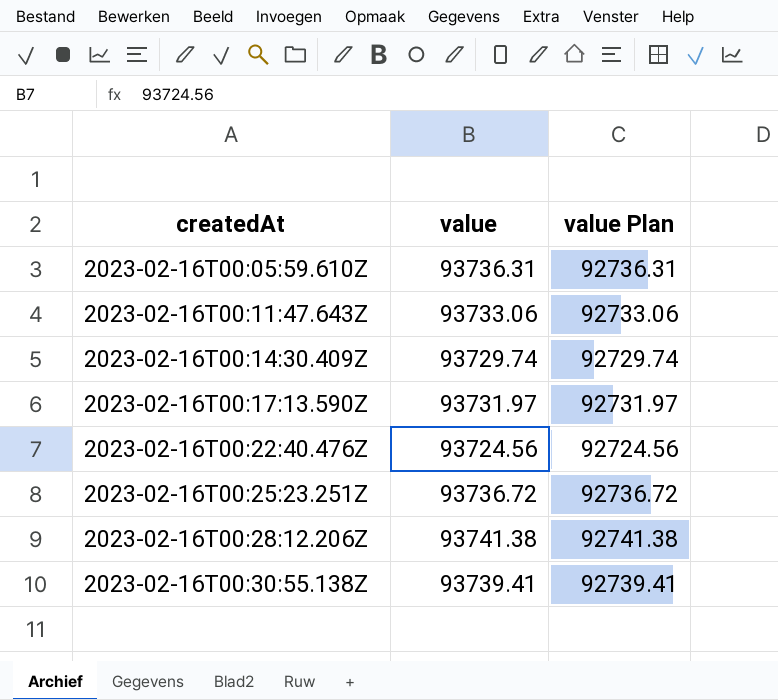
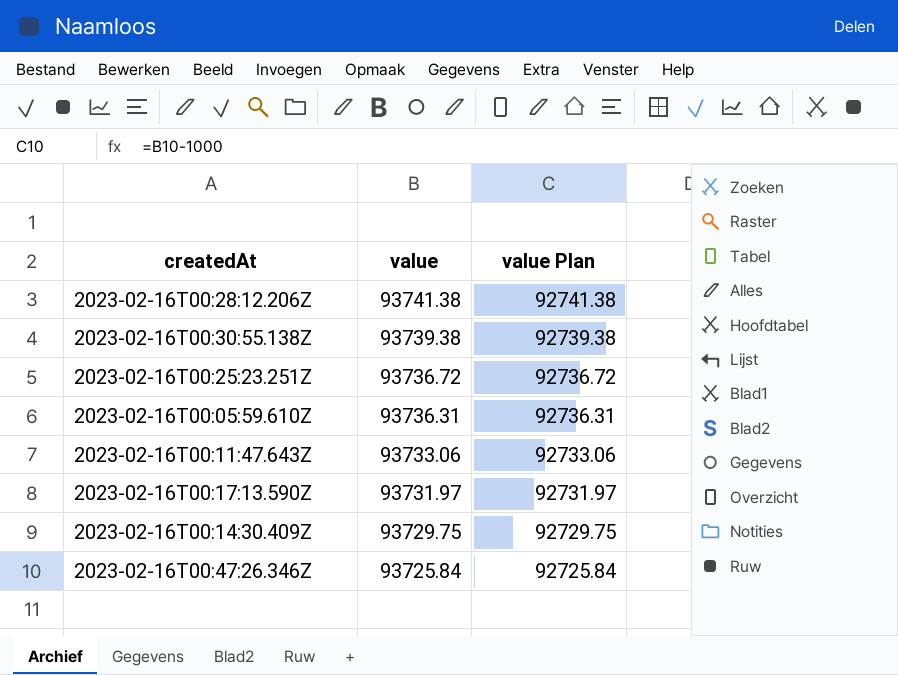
row order: createdAt ascending -> value descending
row 2023-02-16T00:22:40.476Z: 93724.56 | 92724.56 -> none
2023-02-16T00:30:55.138Z | value: 93739.41 -> 93739.38
2023-02-16T00:30:55.138Z | value Plan: 92739.41 -> 92739.38
2023-02-16T00:14:30.409Z | value: 93729.74 -> 93729.75
2023-02-16T00:14:30.409Z | value Plan: 92729.74 -> 92729.75
row 2023-02-16T00:47:26.346Z: none -> 93725.84 | 92725.84

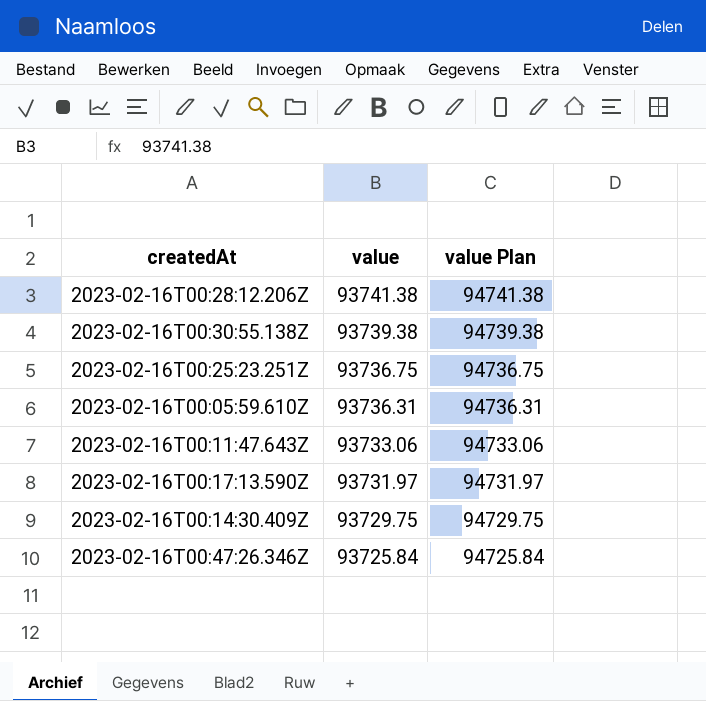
column value Plan | formula: [value] - 1000 -> [value] + 1000
2023-02-16T00:25:23.251Z | value: 93736.72 -> 93736.75

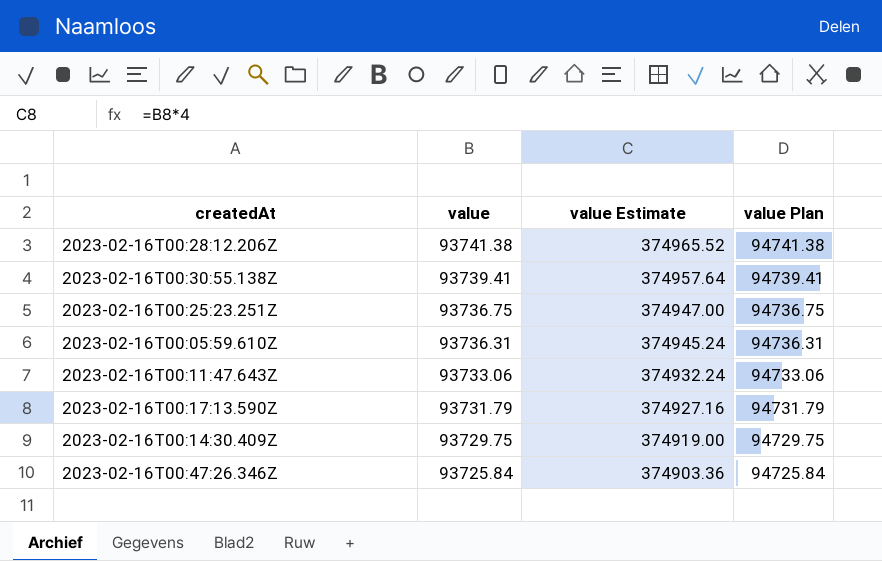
column value Estimate | formula: none -> [value] * 4
2023-02-16T00:30:55.138Z | value: 93739.38 -> 93739.41
2023-02-16T00:30:55.138Z | value Plan: 94739.38 -> 94739.41
2023-02-16T00:17:13.590Z | value: 93731.97 -> 93731.79
2023-02-16T00:17:13.590Z | value Plan: 94731.97 -> 94731.79

